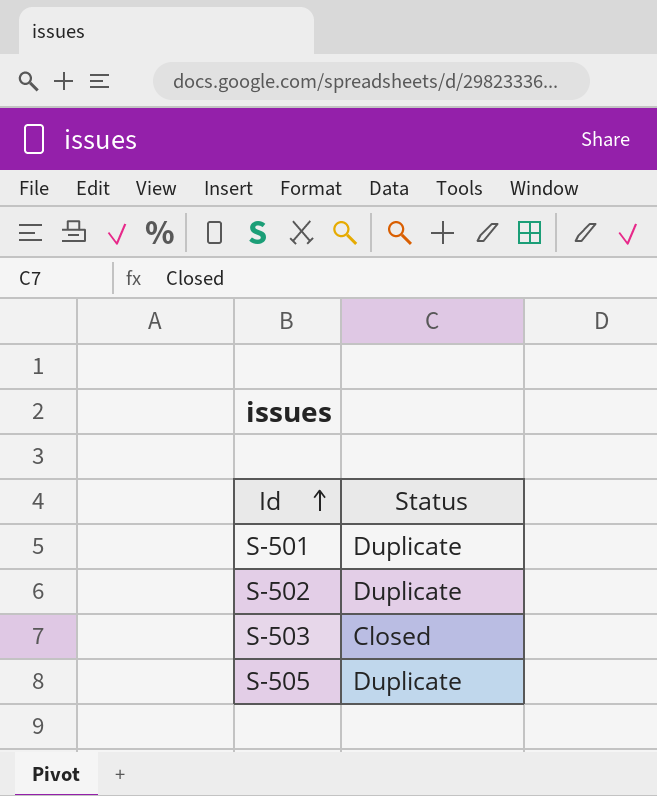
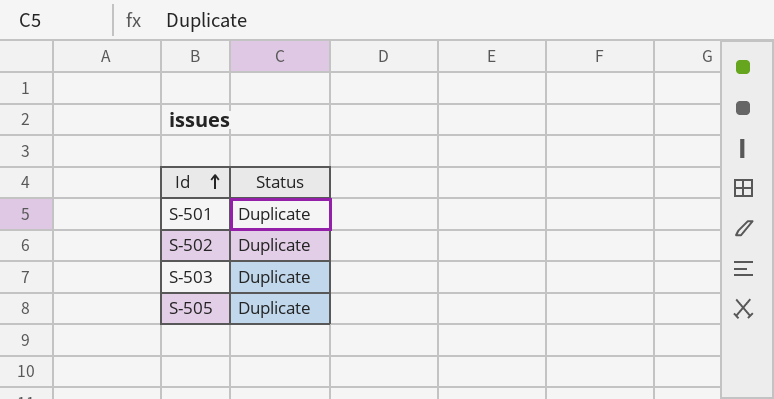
S-503 | Status: Closed -> Duplicate

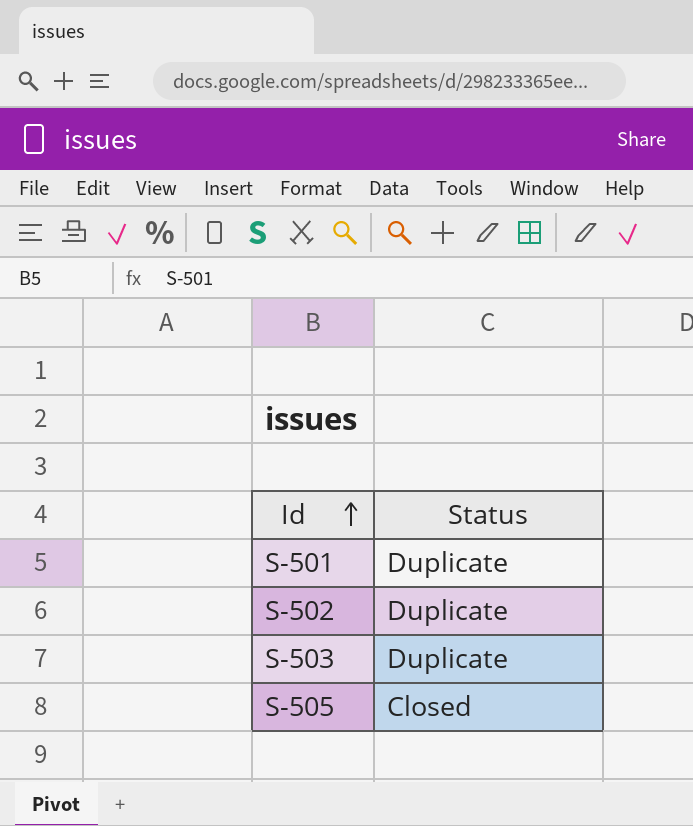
S-505 | Status: Duplicate -> Closed

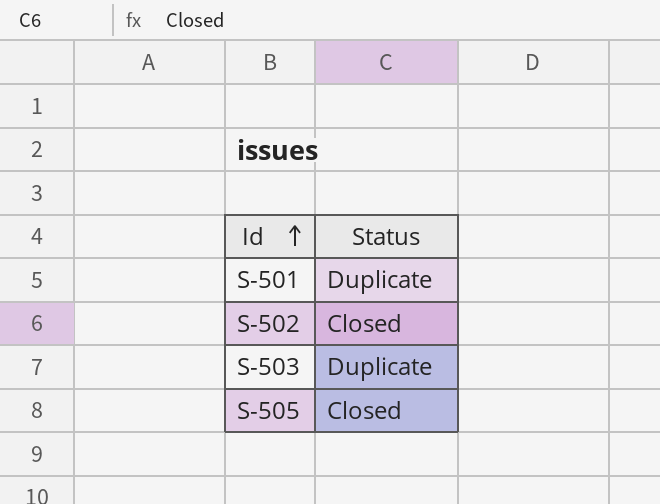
S-502 | Status: Duplicate -> Closed

